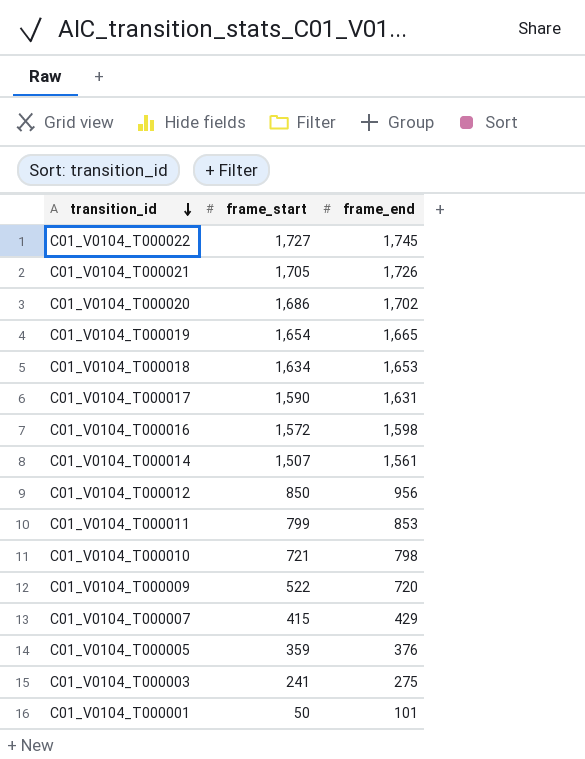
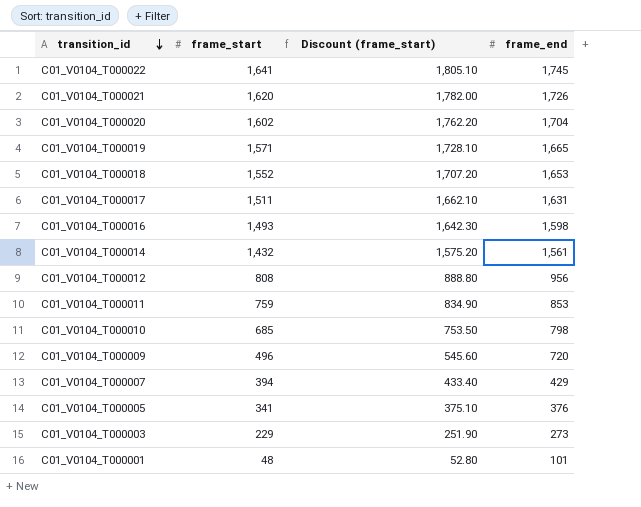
column Discount (frame_start) | formula: none -> [frame_start] * 1.1
C01_V0104_T000022 | frame_start: 1,727 -> 1,641
C01_V0104_T000021 | frame_start: 1,705 -> 1,620
C01_V0104_T000020 | frame_start: 1,686 -> 1,602
C01_V0104_T000020 | frame_end: 1,702 -> 1,704
C01_V0104_T000019 | frame_start: 1,654 -> 1,571
C01_V0104_T000018 | frame_start: 1,634 -> 1,552
C01_V0104_T000017 | frame_start: 1,590 -> 1,511
C01_V0104_T000016 | frame_start: 1,572 -> 1,493
C01_V0104_T000014 | frame_start: 1,507 -> 1,432
C01_V0104_T000012 | frame_start: 850 -> 808
C01_V0104_T000011 | frame_start: 799 -> 759
C01_V0104_T000010 | frame_start: 721 -> 685
C01_V0104_T000009 | frame_start: 522 -> 496
C01_V0104_T000007 | frame_start: 415 -> 394
C01_V0104_T000005 | frame_start: 359 -> 341
C01_V0104_T000003 | frame_start: 241 -> 229
C01_V0104_T000003 | frame_end: 275 -> 273
C01_V0104_T000001 | frame_start: 50 -> 48

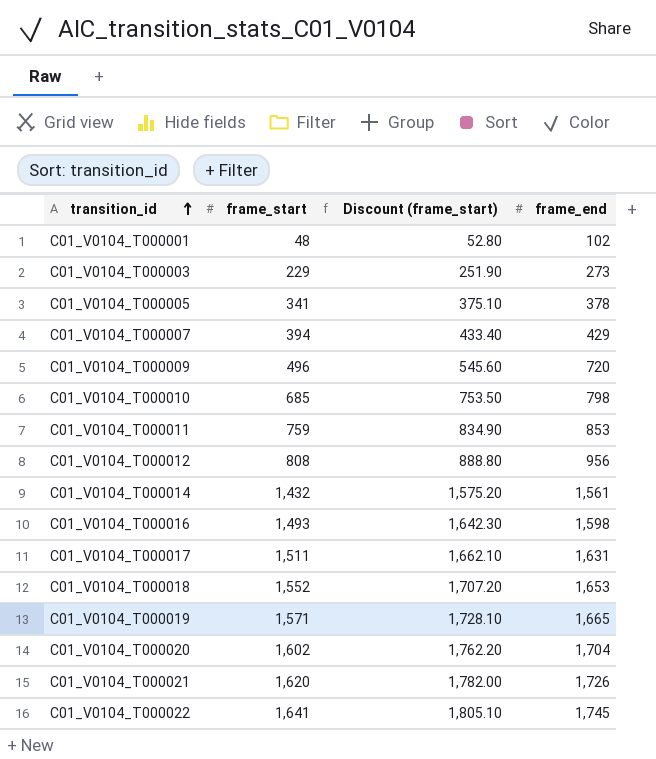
row order: transition_id descending -> transition_id ascending
C01_V0104_T000001 | frame_end: 101 -> 102
C01_V0104_T000005 | frame_end: 376 -> 378

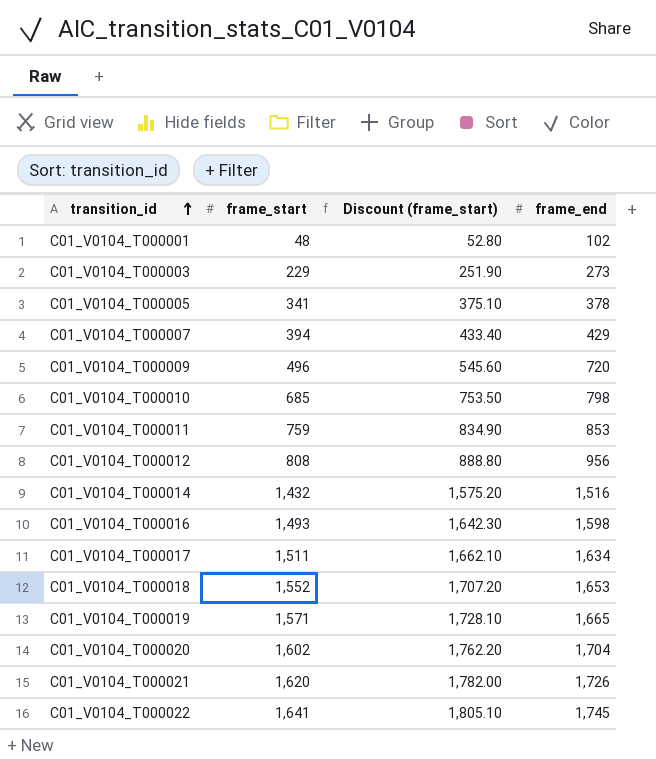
C01_V0104_T000014 | frame_end: 1,561 -> 1,516
C01_V0104_T000017 | frame_end: 1,631 -> 1,634

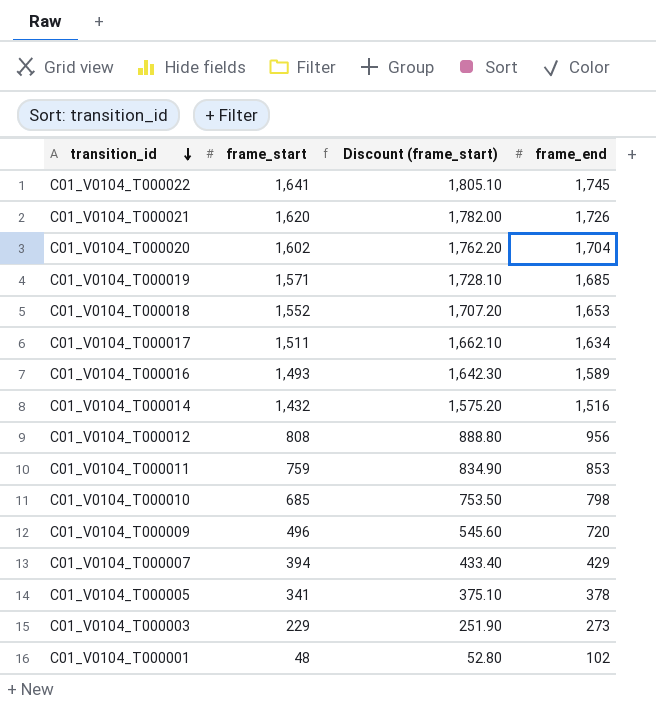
row order: transition_id ascending -> transition_id descending
C01_V0104_T000019 | frame_end: 1,665 -> 1,685
C01_V0104_T000016 | frame_end: 1,598 -> 1,589

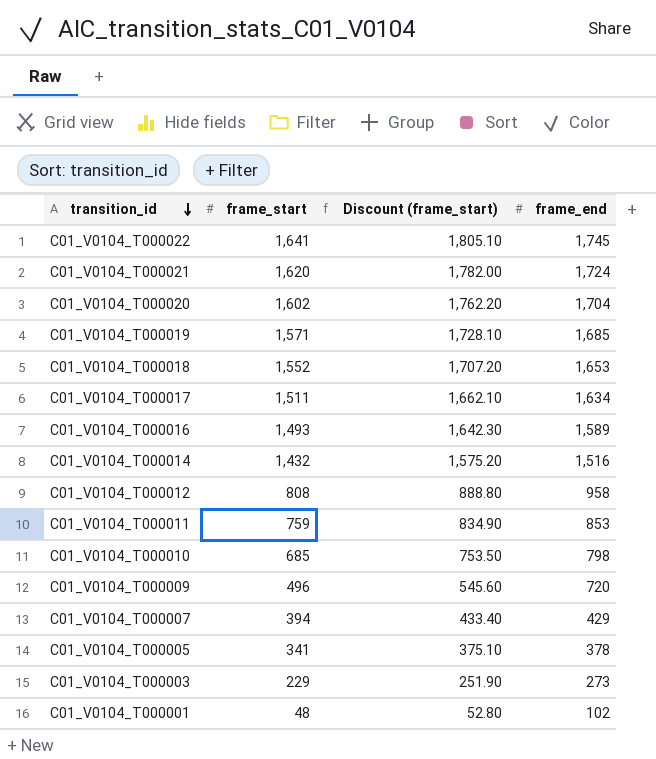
C01_V0104_T000021 | frame_end: 1,726 -> 1,724
C01_V0104_T000012 | frame_end: 956 -> 958

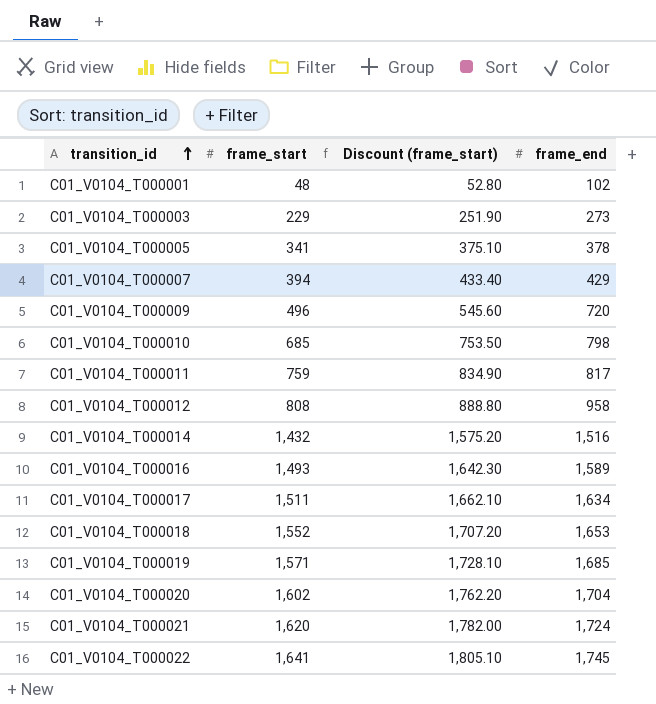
row order: transition_id descending -> transition_id ascending
C01_V0104_T000011 | frame_end: 853 -> 817

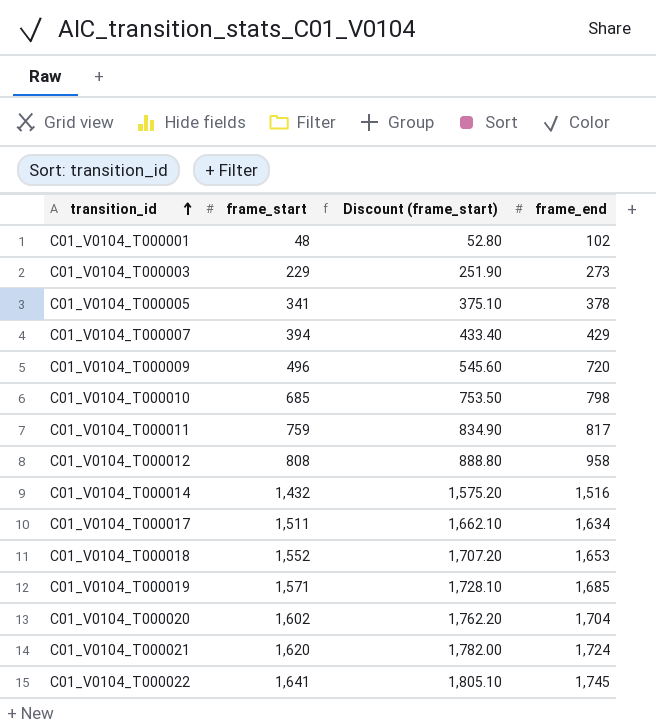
row C01_V0104_T000016: 1,493 | 1,642.30 | 1,589 -> none

